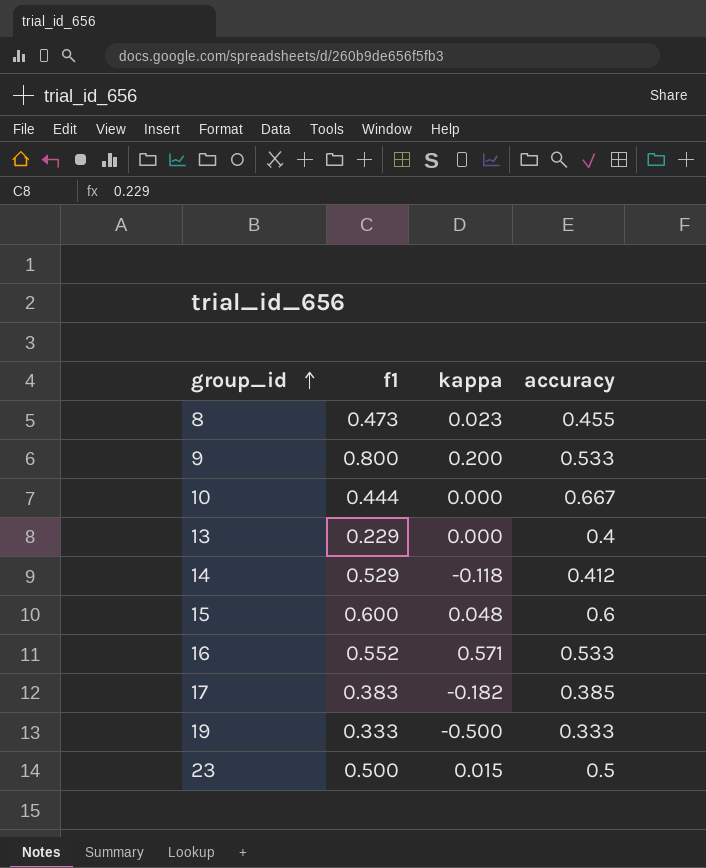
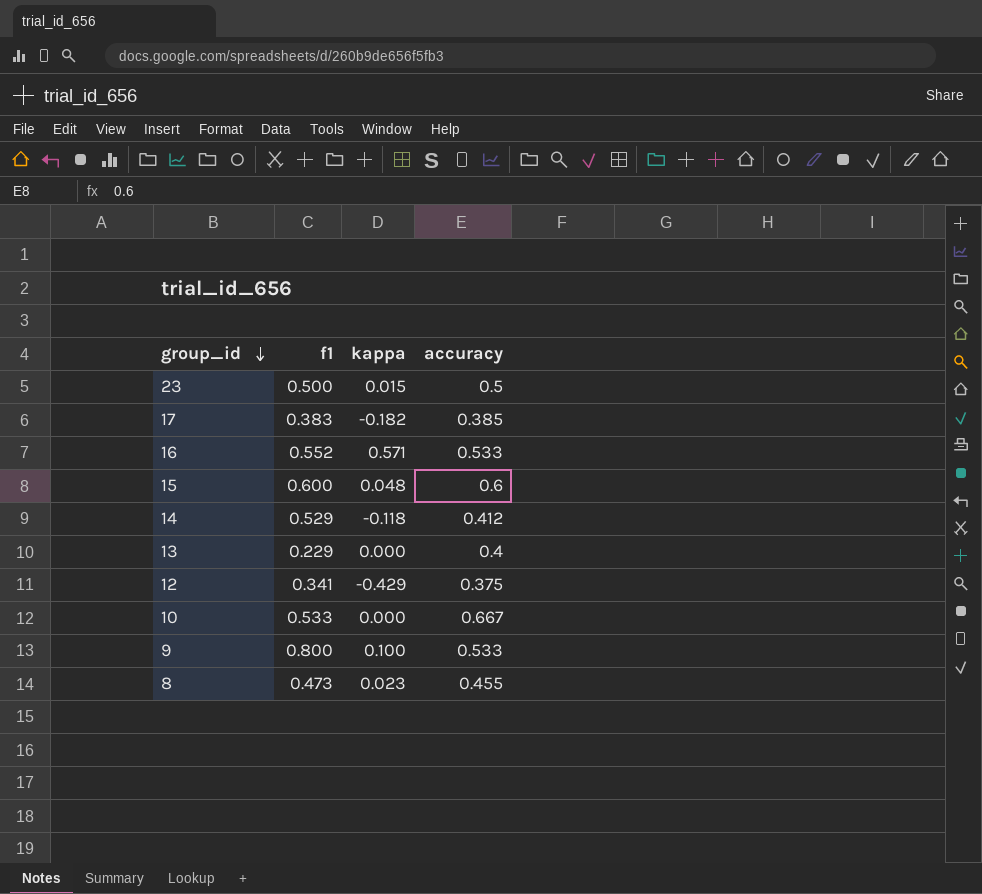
row order: group_id ascending -> group_id descending
row 19: 0.333 | -0.500 | 0.333 -> none
row 12: none -> 0.341 | -0.429 | 0.375
10 | f1: 0.444 -> 0.533
9 | kappa: 0.200 -> 0.100

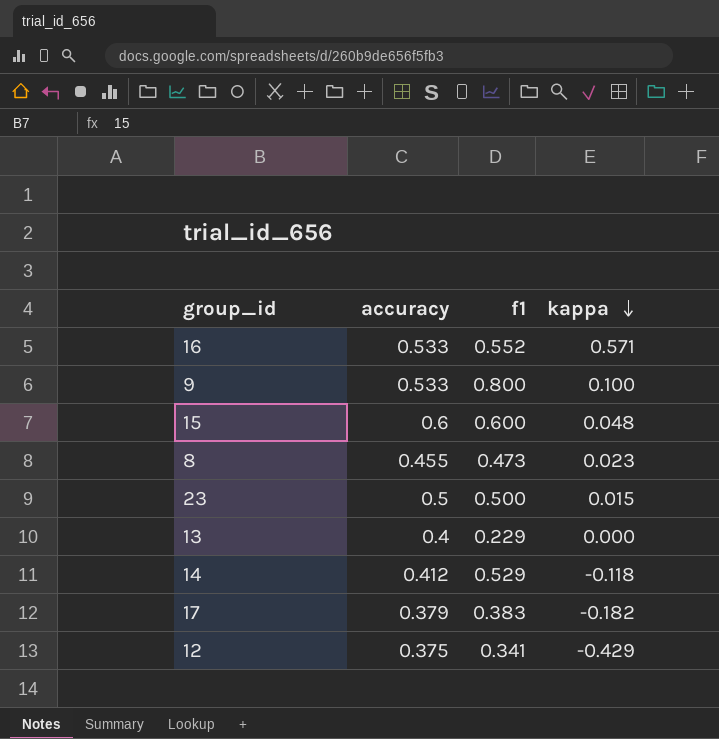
row order: group_id descending -> kappa descending
column accuracy | position: 4 -> 2
row 10: 0.533 | 0.000 | 0.667 -> none
17 | accuracy: 0.385 -> 0.379

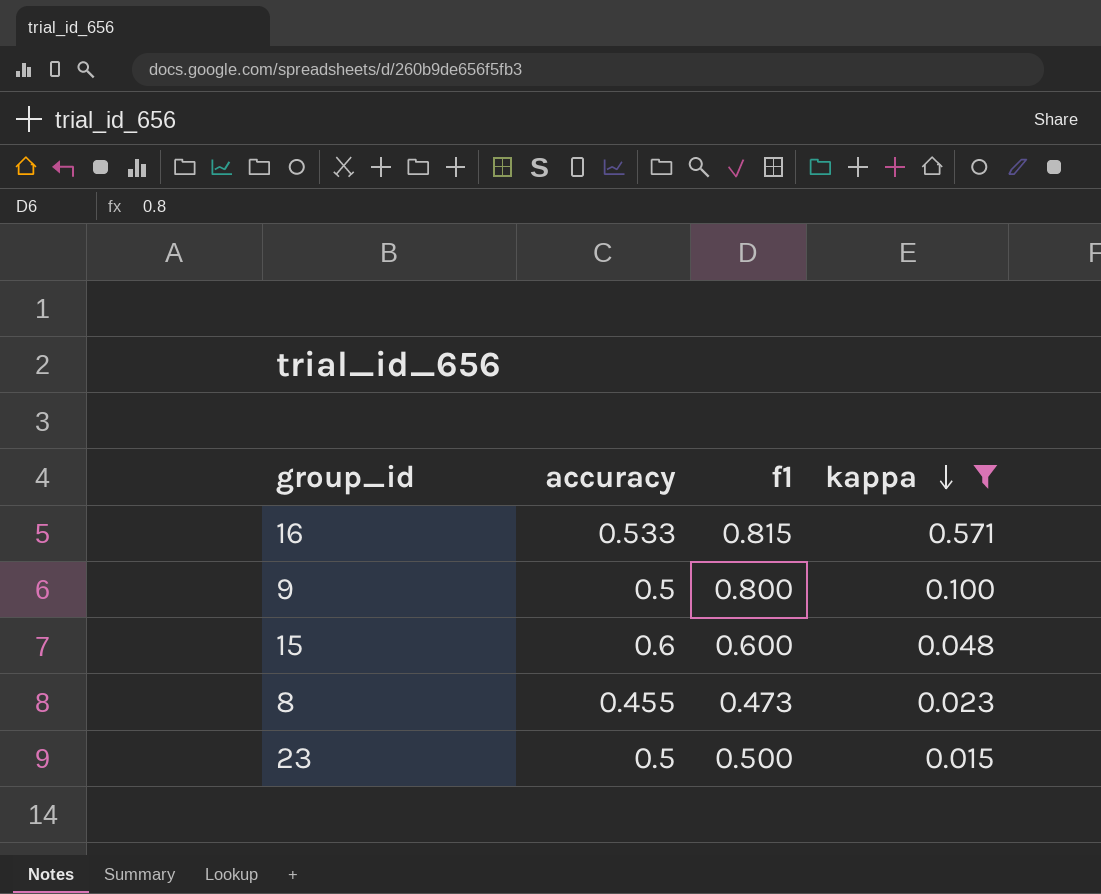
filter: none -> kappa >= 0.015
16 | f1: 0.552 -> 0.815
9 | accuracy: 0.533 -> 0.5

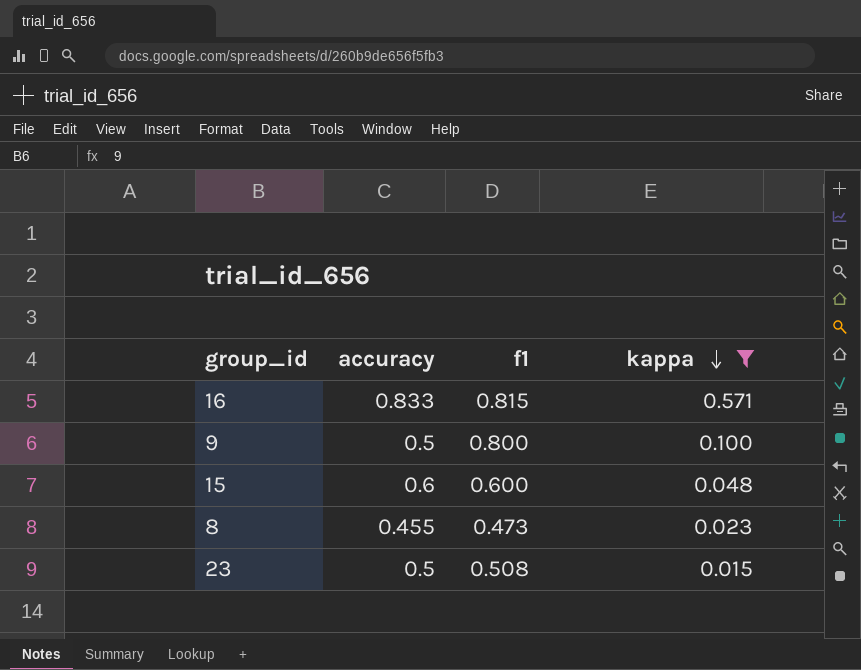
16 | accuracy: 0.533 -> 0.833
23 | f1: 0.500 -> 0.508

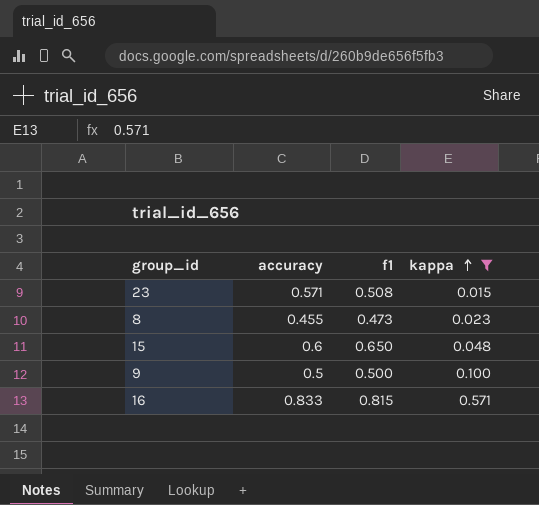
row order: kappa descending -> kappa ascending
23 | accuracy: 0.5 -> 0.571
15 | f1: 0.600 -> 0.650
9 | f1: 0.800 -> 0.500

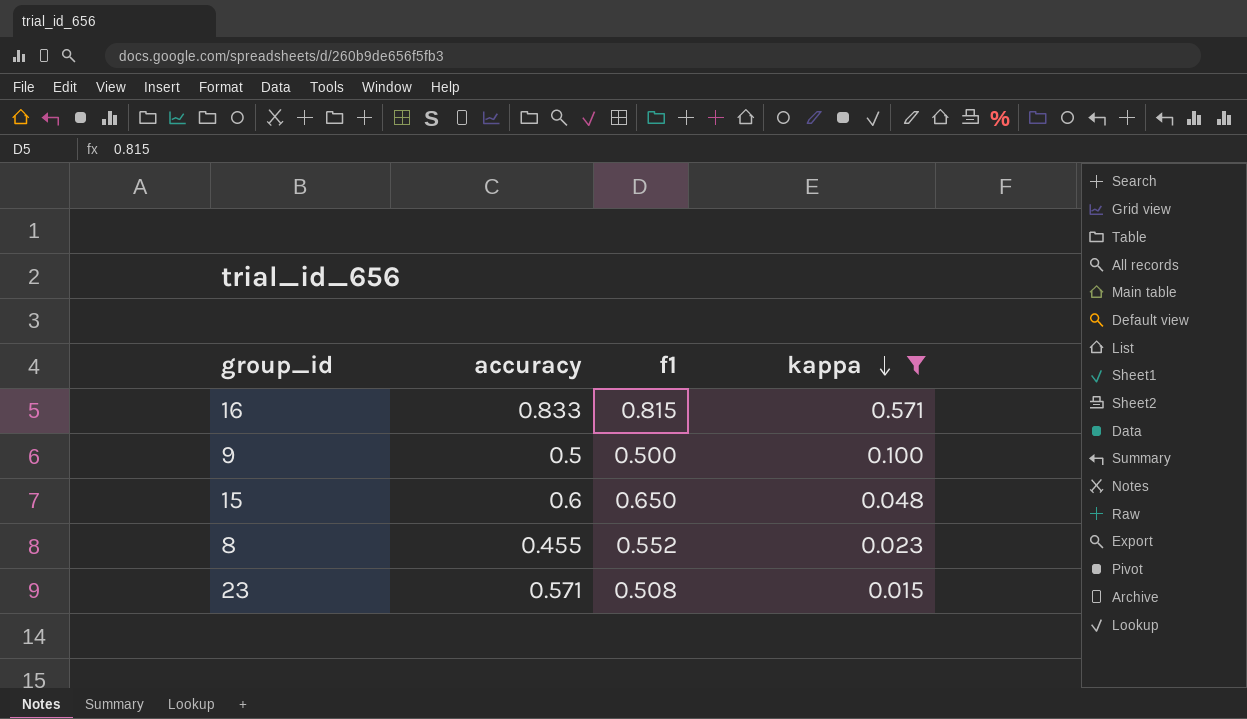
row order: kappa ascending -> kappa descending
8 | f1: 0.473 -> 0.552

